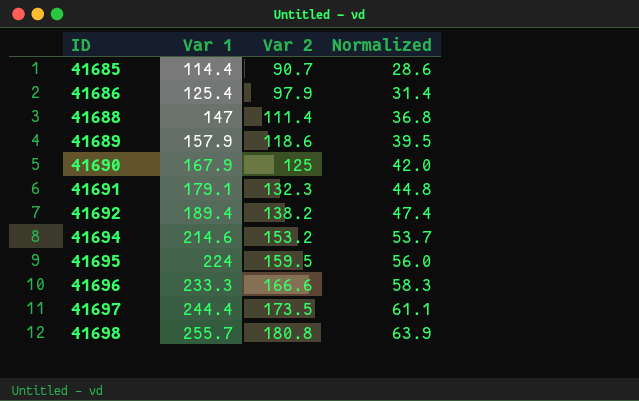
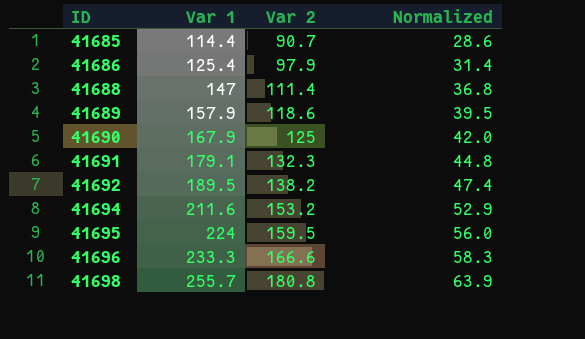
row 41697: 244.4 | 173.5 | 61.1 -> none
41692 | Var 1: 189.4 -> 189.5
41694 | Var 1: 214.6 -> 211.6
41694 | Normalized: 53.7 -> 52.9

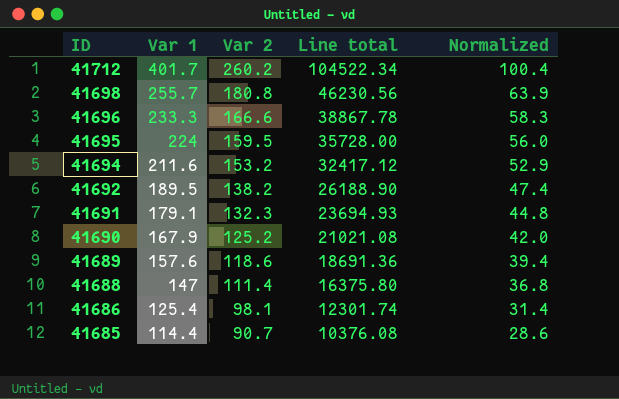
row order: ID ascending -> ID descending
column Line total | formula: none -> [Var 1] * [Var 2]
row 41712: none -> 401.7 | 260.2 | 104522.34 | 100.4
41690 | Var 2: 125 -> 125.2
41689 | Var 1: 157.9 -> 157.6
41689 | Normalized: 39.5 -> 39.4
41686 | Var 2: 97.9 -> 98.1

